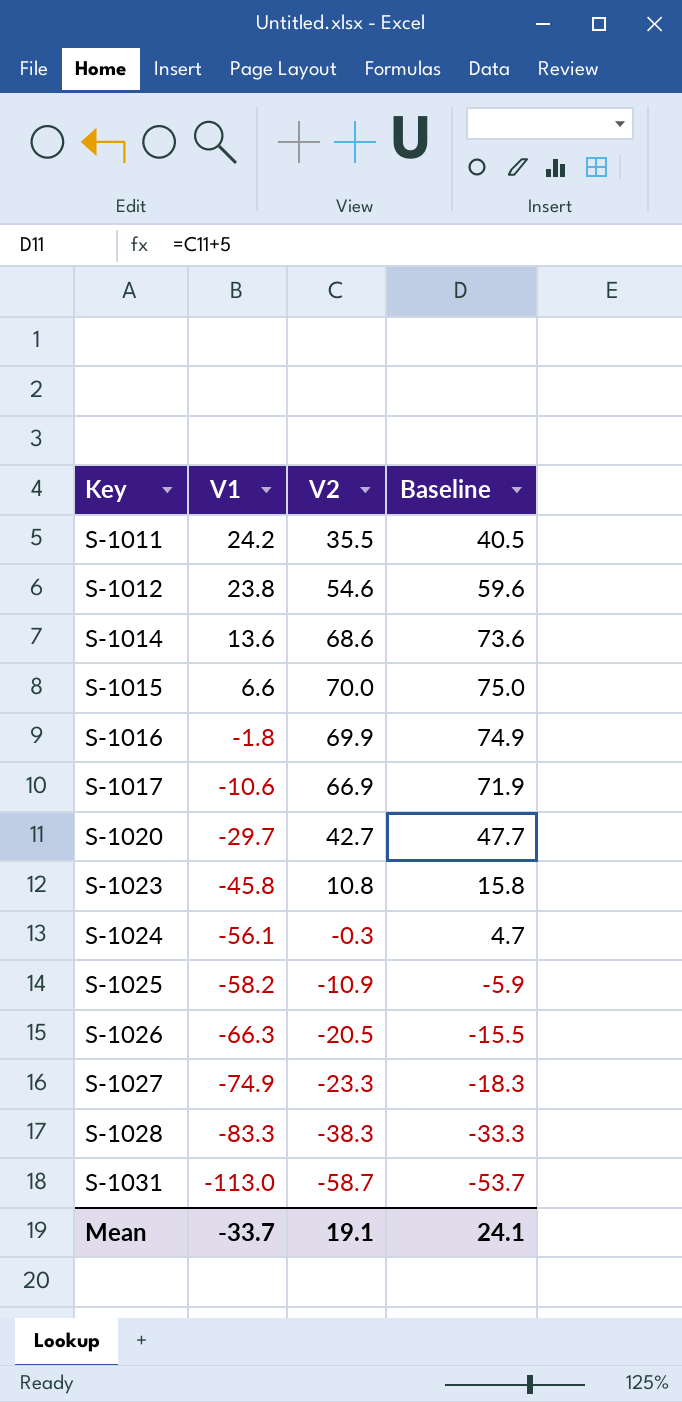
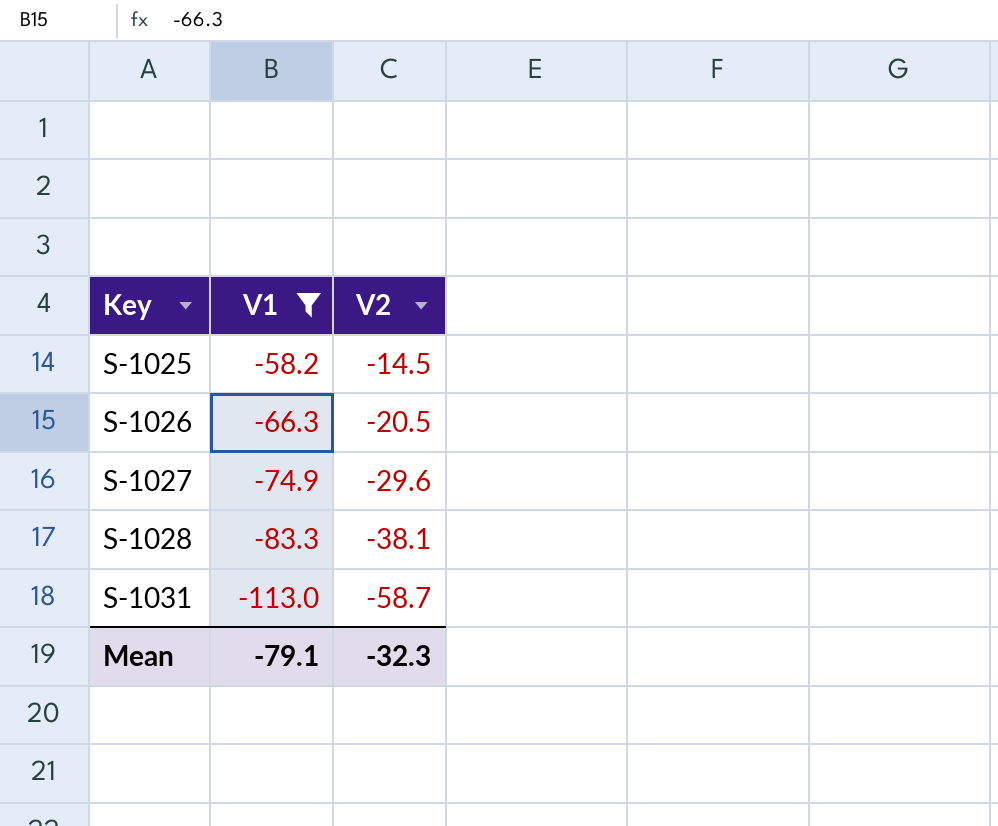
filter: none -> V1 <= -58.2
column Baseline | formula: [V2] + 5 -> none
S-1025 | V2: -10.9 -> -14.5
S-1027 | V2: -23.3 -> -29.6
S-1028 | V2: -38.3 -> -38.1
Mean | V1: -33.7 -> -79.1
Mean | V2: 19.1 -> -32.3

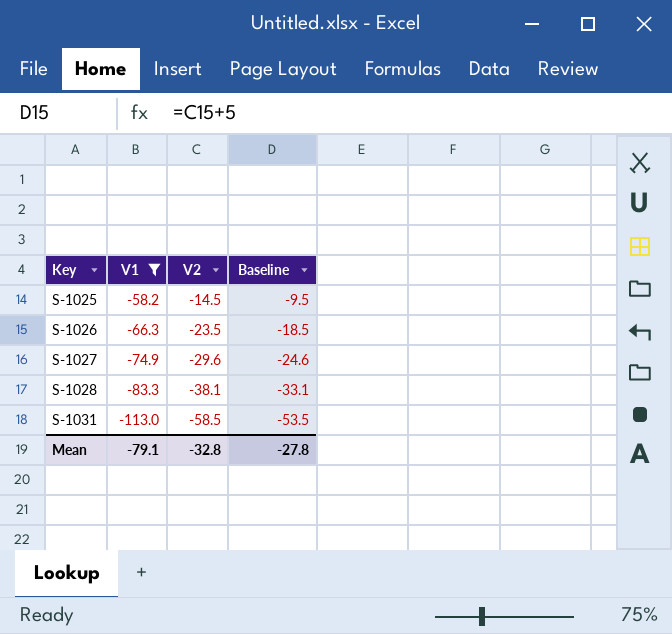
column Baseline | formula: none -> [V2] + 5
S-1026 | V2: -20.5 -> -23.5
S-1031 | V2: -58.7 -> -58.5
Mean | V2: -32.3 -> -32.8

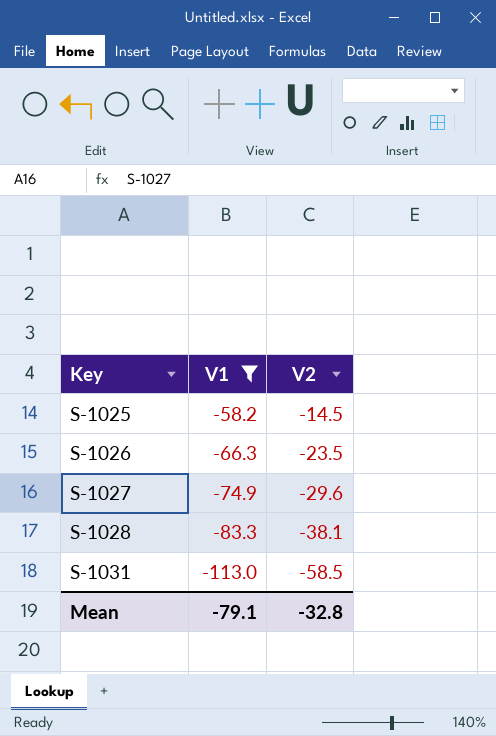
column Baseline | formula: [V2] + 5 -> none

